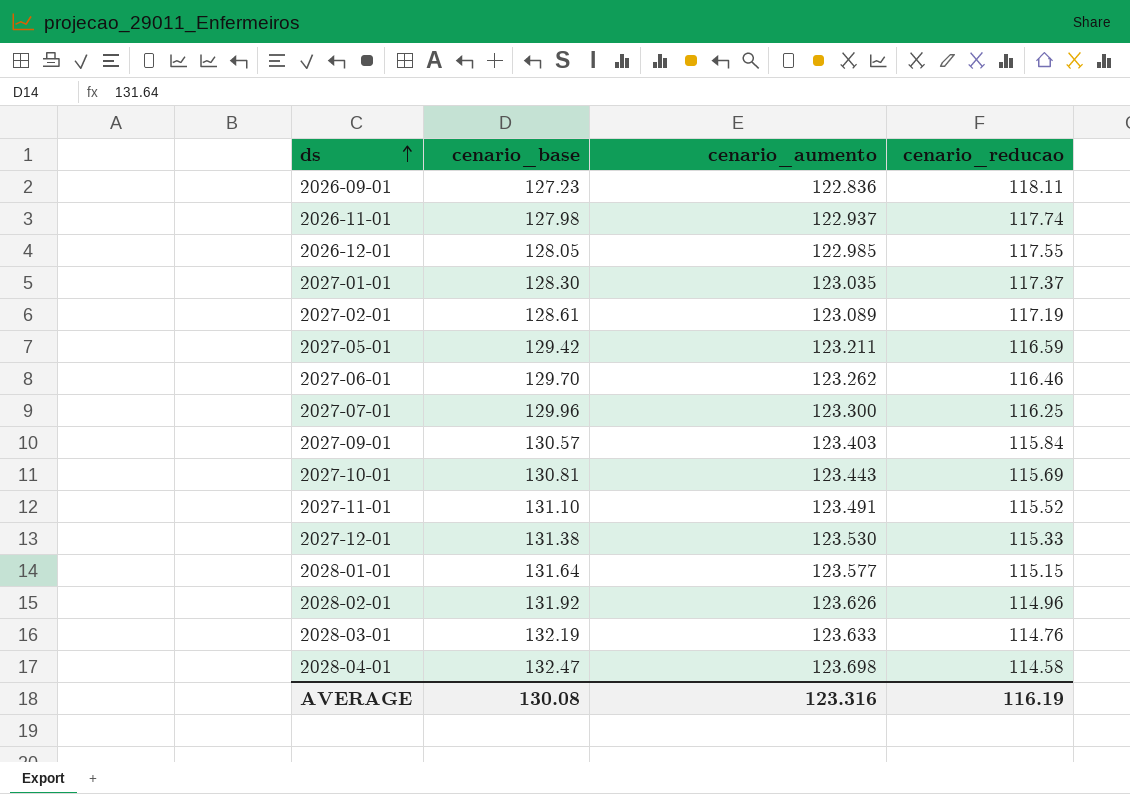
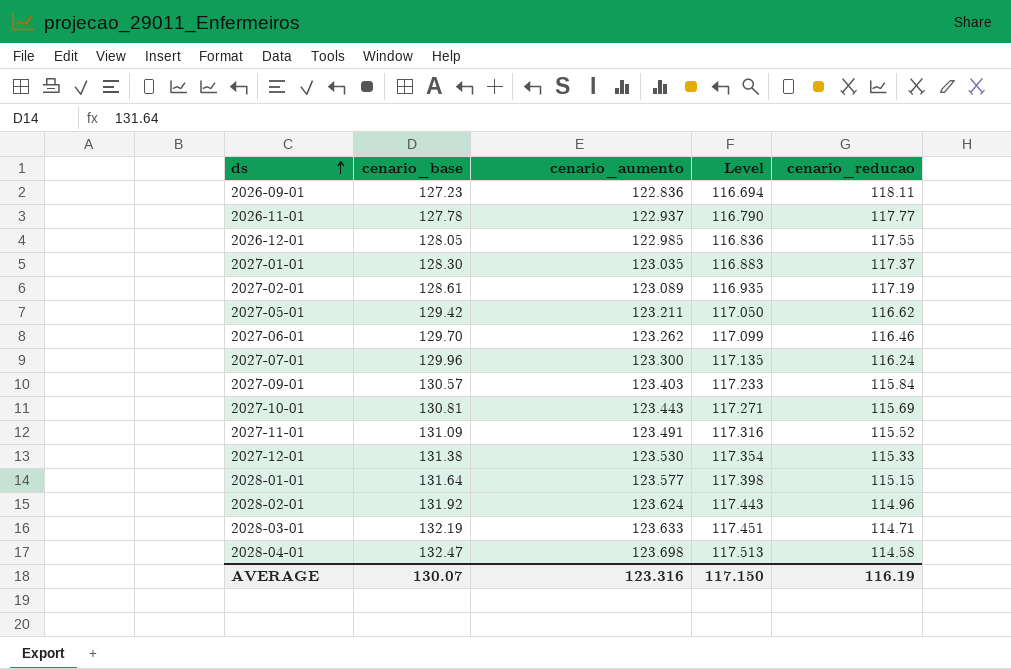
column Level | formula: none -> [cenario_aumento] * 0.95
2026-11-01 | cenario_base: 127.98 -> 127.78
2026-11-01 | cenario_reducao: 117.74 -> 117.77
2027-05-01 | cenario_reducao: 116.59 -> 116.62
2027-07-01 | cenario_reducao: 116.25 -> 116.24
2027-11-01 | cenario_base: 131.10 -> 131.09
2028-02-01 | cenario_aumento: 123.626 -> 123.624
2028-03-01 | cenario_reducao: 114.76 -> 114.71
AVERAGE | cenario_base: 130.08 -> 130.07

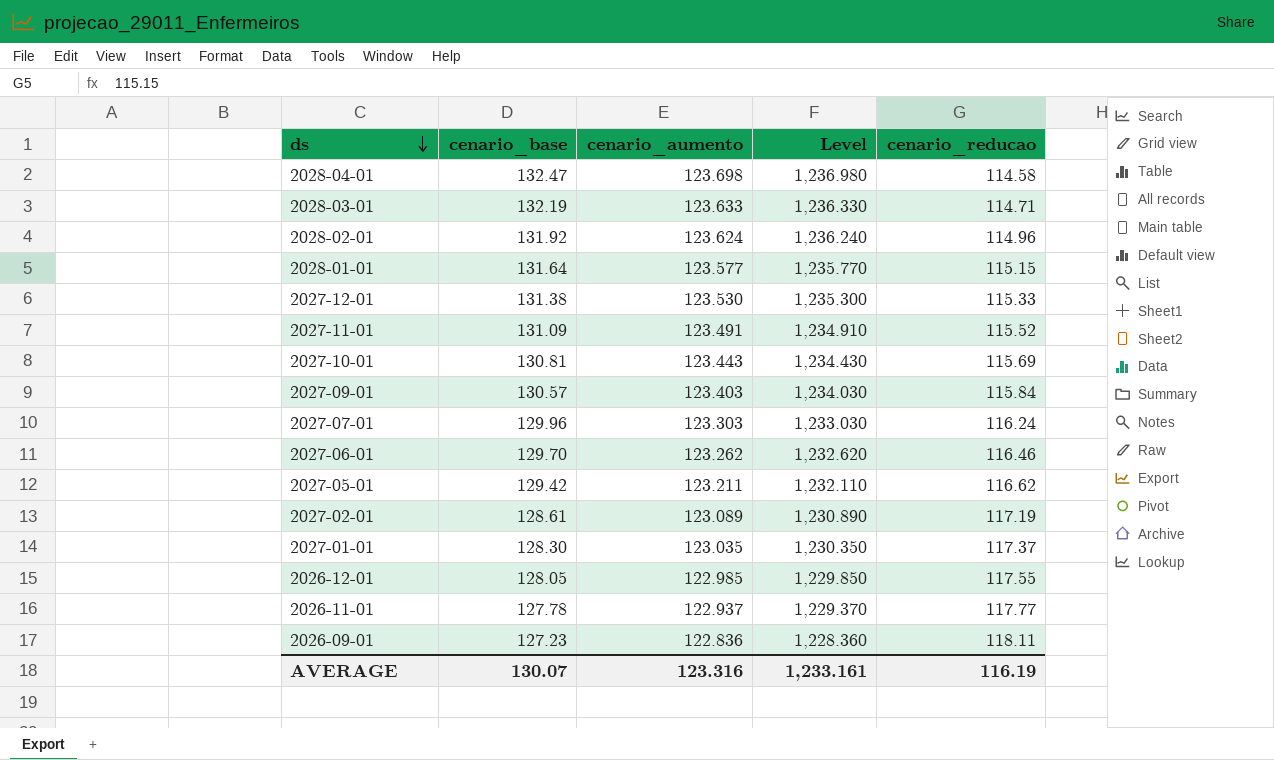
row order: ds ascending -> ds descending
column Level | formula: [cenario_aumento] * 0.95 -> [cenario_aumento] * 10
2027-07-01 | cenario_aumento: 123.300 -> 123.303
AVERAGE | Level: 117.150 -> 1,233.161

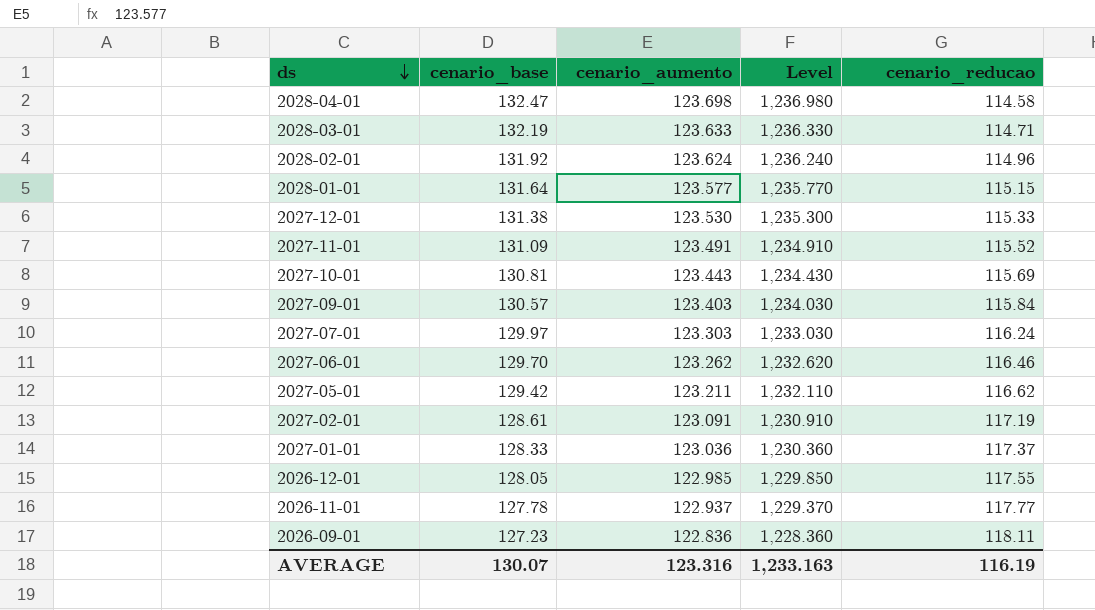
2027-07-01 | cenario_base: 129.96 -> 129.97
2027-02-01 | cenario_aumento: 123.089 -> 123.091
2027-02-01 | Level: 1,230.890 -> 1,230.910
2027-01-01 | cenario_base: 128.30 -> 128.33
2027-01-01 | cenario_aumento: 123.035 -> 123.036
2027-01-01 | Level: 1,230.350 -> 1,230.360
AVERAGE | Level: 1,233.161 -> 1,233.163

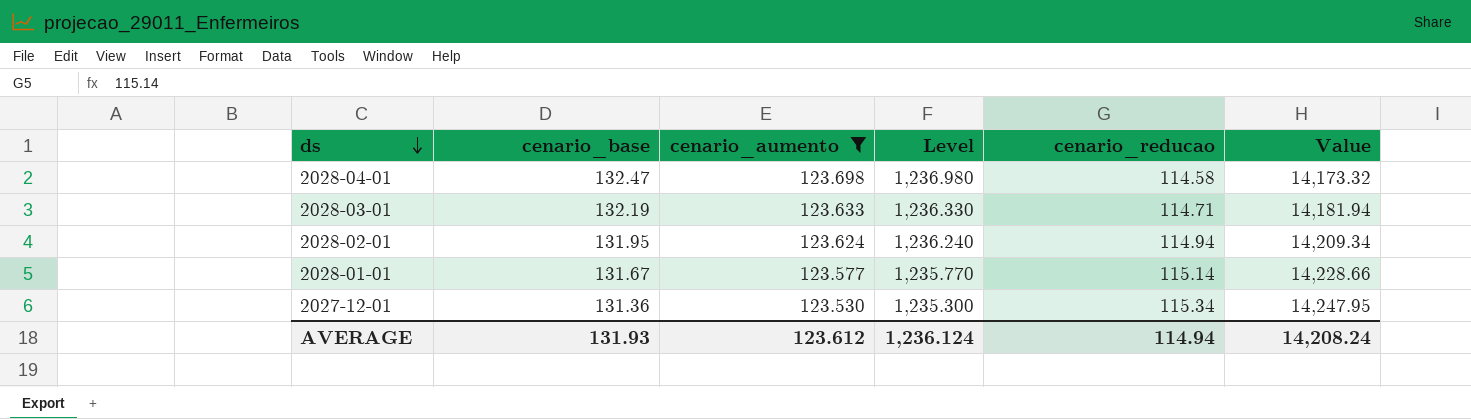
filter: none -> cenario_aumento >= 123.530
column Value | formula: none -> [cenario_aumento] * [cenario_reducao]
2028-02-01 | cenario_base: 131.92 -> 131.95
2028-02-01 | cenario_reducao: 114.96 -> 114.94
2028-01-01 | cenario_base: 131.64 -> 131.67
2028-01-01 | cenario_reducao: 115.15 -> 115.14
2027-12-01 | cenario_base: 131.38 -> 131.36
2027-12-01 | cenario_reducao: 115.33 -> 115.34
AVERAGE | cenario_base: 130.07 -> 131.93
AVERAGE | cenario_aumento: 123.316 -> 123.612
AVERAGE | Level: 1,233.163 -> 1,236.124
AVERAGE | cenario_reducao: 116.19 -> 114.94

